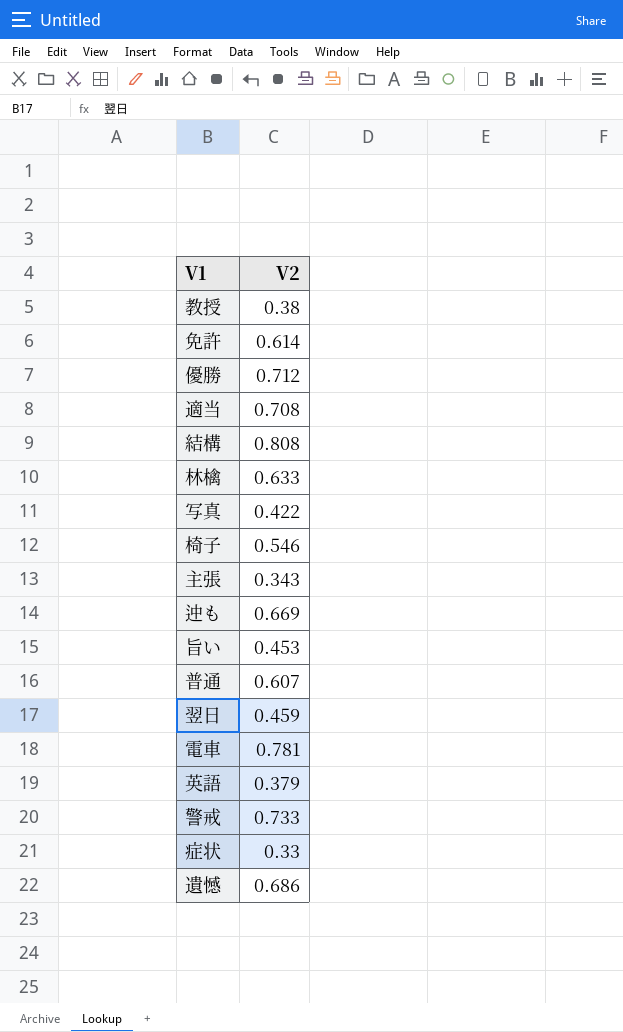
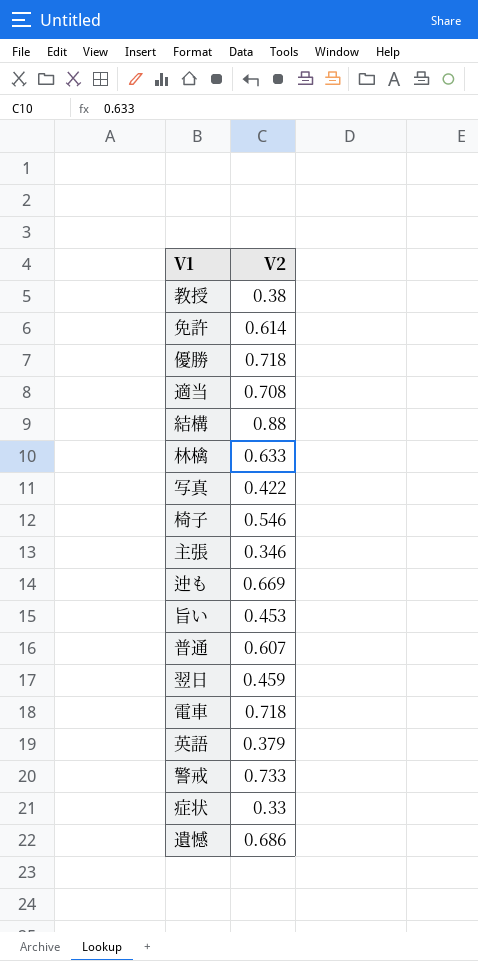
優勝 | V2: 0.712 -> 0.718
結構 | V2: 0.808 -> 0.88
主張 | V2: 0.343 -> 0.346
電車 | V2: 0.781 -> 0.718

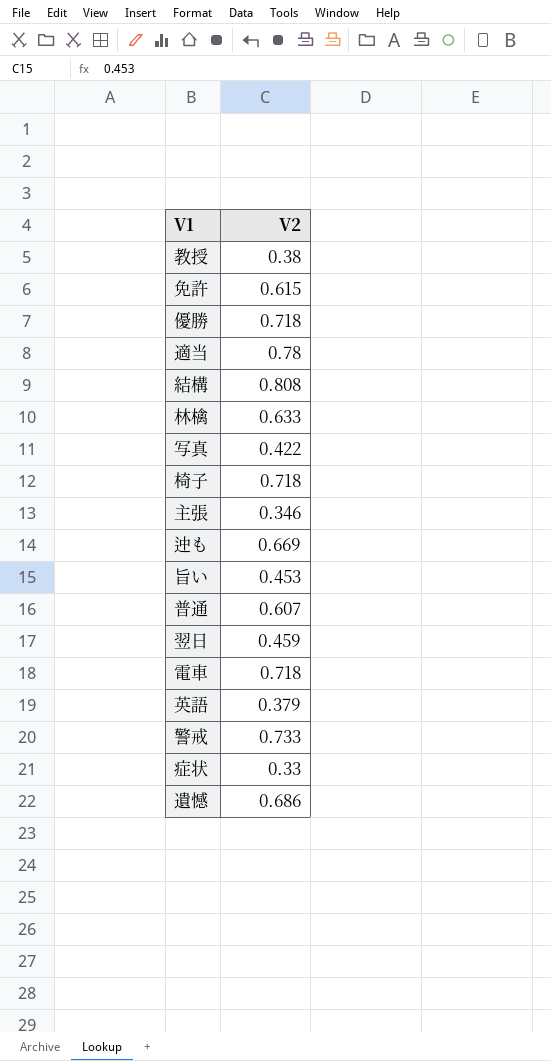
免許 | V2: 0.614 -> 0.615
適当 | V2: 0.708 -> 0.78
結構 | V2: 0.88 -> 0.808
椅子 | V2: 0.546 -> 0.718

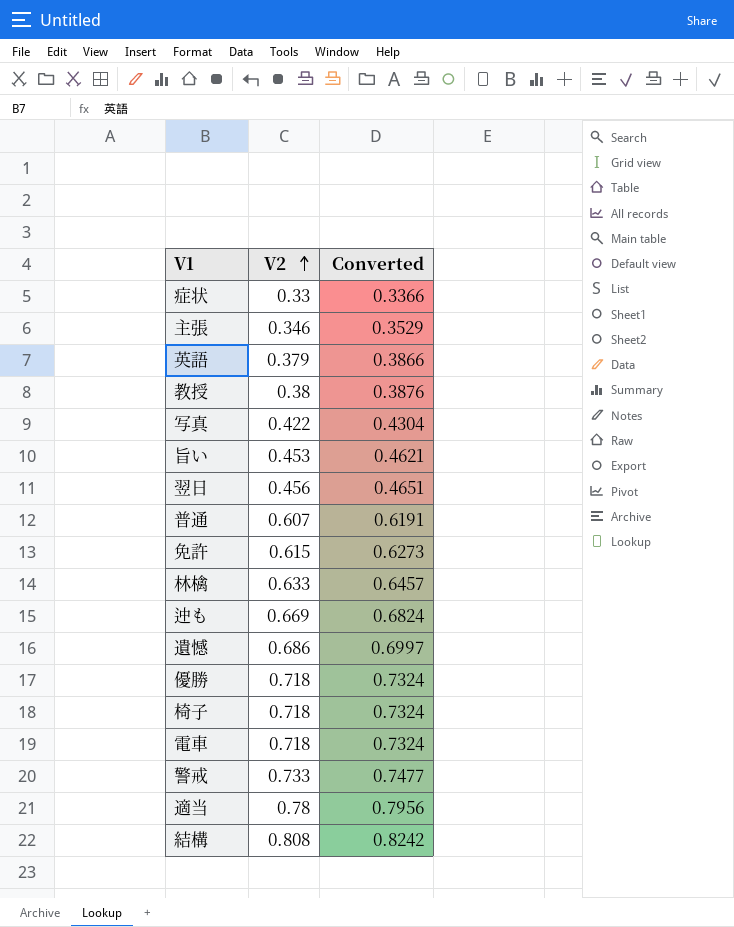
row order: none -> V2 ascending
column Converted | formula: none -> [V2] * 1.02
翌日 | V2: 0.459 -> 0.456

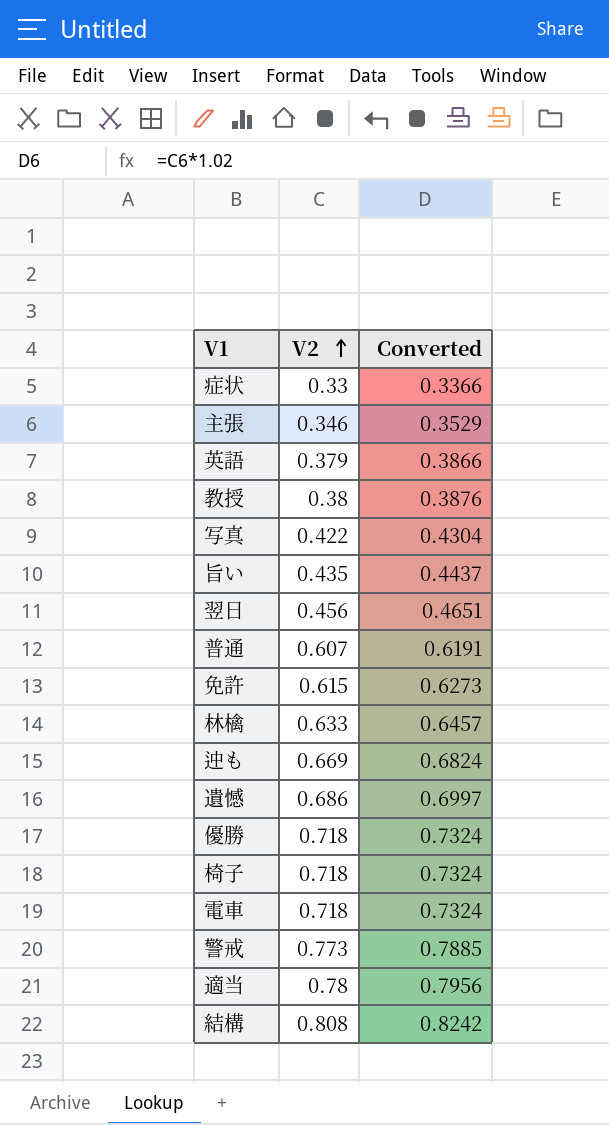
旨い | V2: 0.453 -> 0.435
旨い | Converted: 0.4621 -> 0.4437
警戒 | V2: 0.733 -> 0.773
警戒 | Converted: 0.7477 -> 0.7885

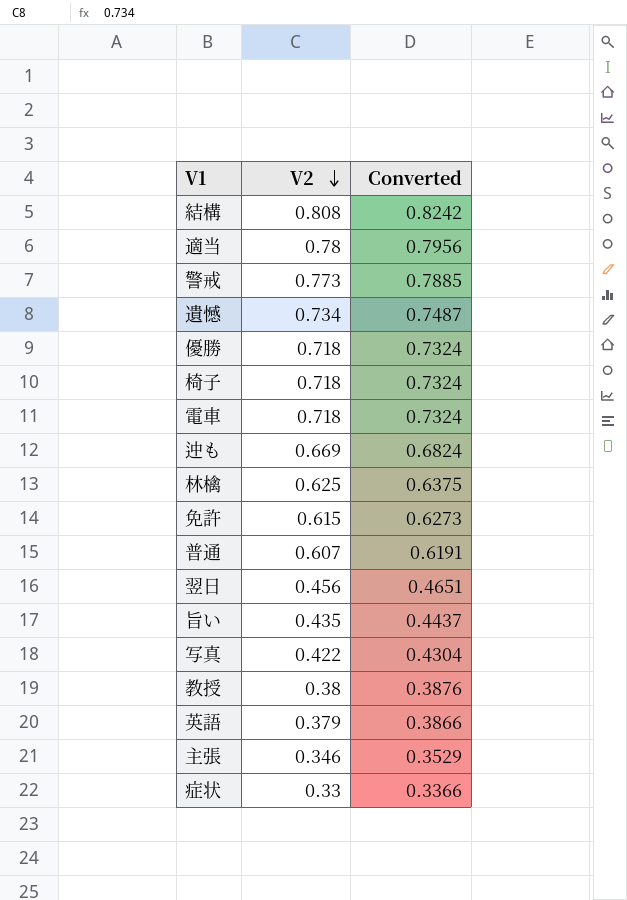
row order: V2 ascending -> V2 descending
遺憾 | V2: 0.686 -> 0.734
遺憾 | Converted: 0.6997 -> 0.7487
林檎 | V2: 0.633 -> 0.625
林檎 | Converted: 0.6457 -> 0.6375

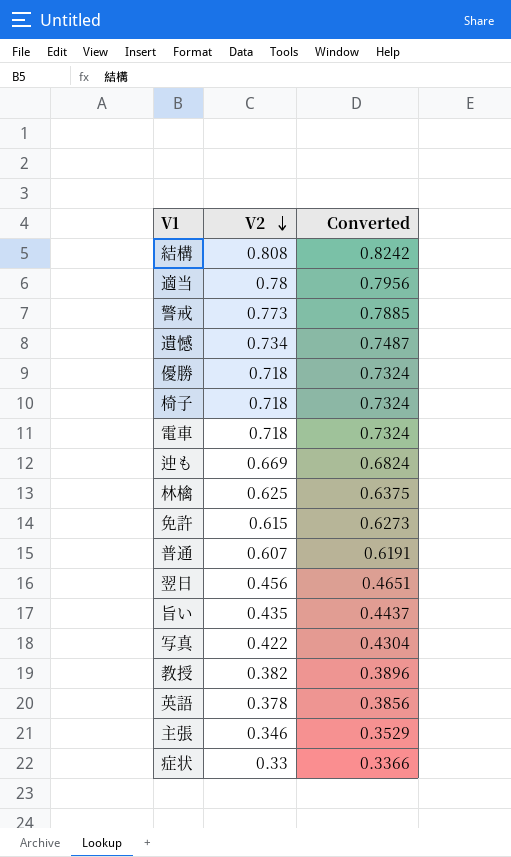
教授 | V2: 0.38 -> 0.382
教授 | Converted: 0.3876 -> 0.3896
英語 | V2: 0.379 -> 0.378
英語 | Converted: 0.3866 -> 0.3856

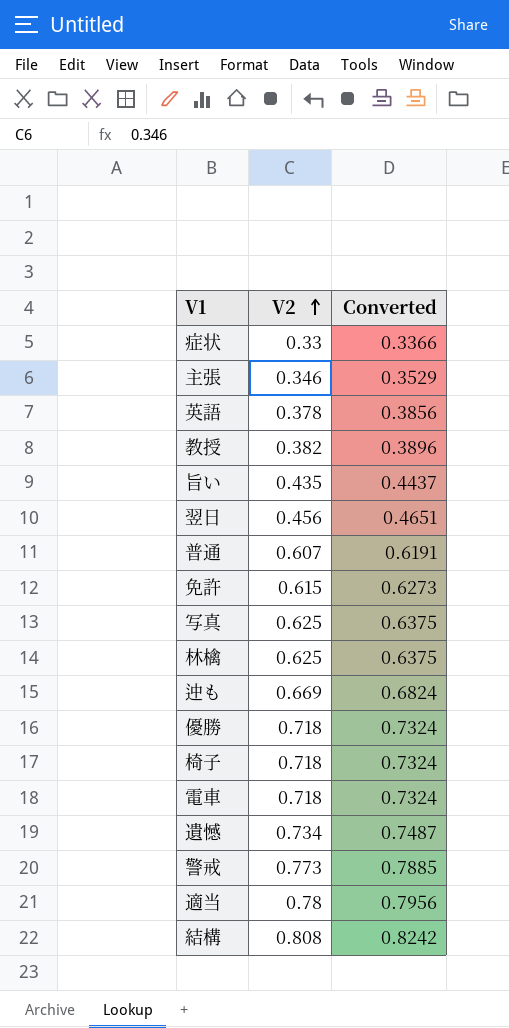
row order: V2 descending -> V2 ascending
写真 | V2: 0.422 -> 0.625
写真 | Converted: 0.4304 -> 0.6375

